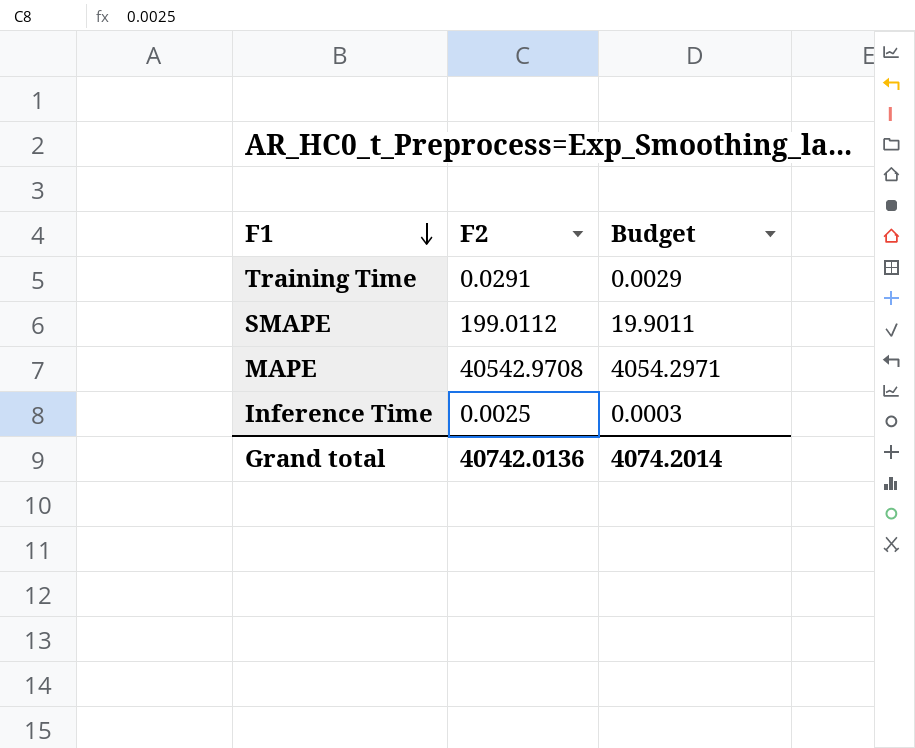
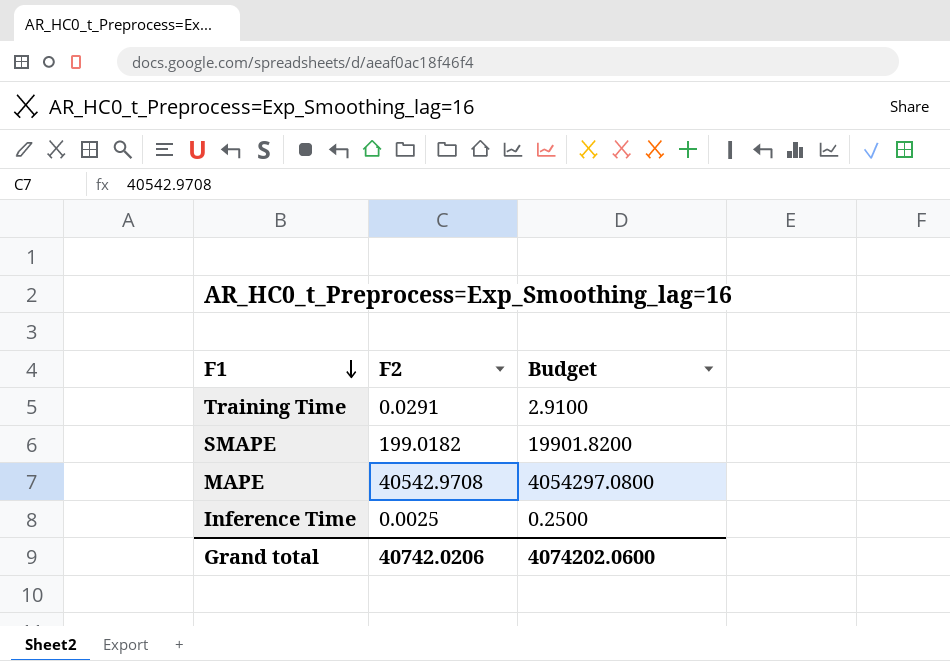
column Budget | formula: [F2] * 0.1 -> [F2] * 100
SMAPE | F2: 199.0112 -> 199.0182
Grand total | F2: 40742.0136 -> 40742.0206
Grand total | Budget: 4074.2014 -> 4074202.0600

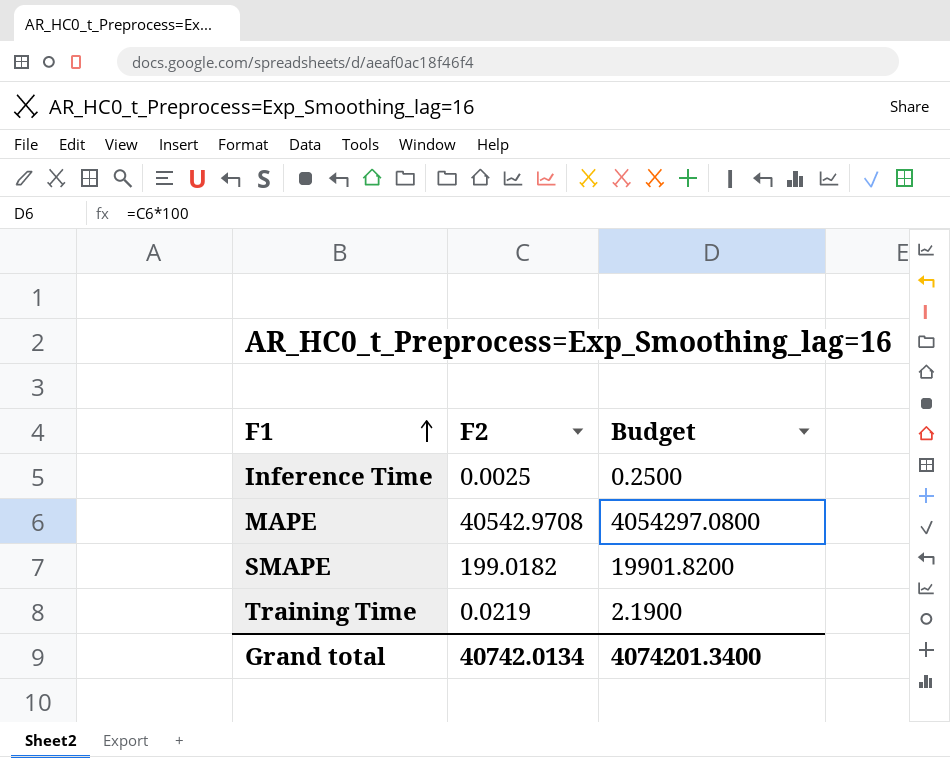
row order: F1 descending -> F1 ascending
Training Time | F2: 0.0291 -> 0.0219
Training Time | Budget: 2.9100 -> 2.1900
Grand total | F2: 40742.0206 -> 40742.0134
Grand total | Budget: 4074202.0600 -> 4074201.3400

